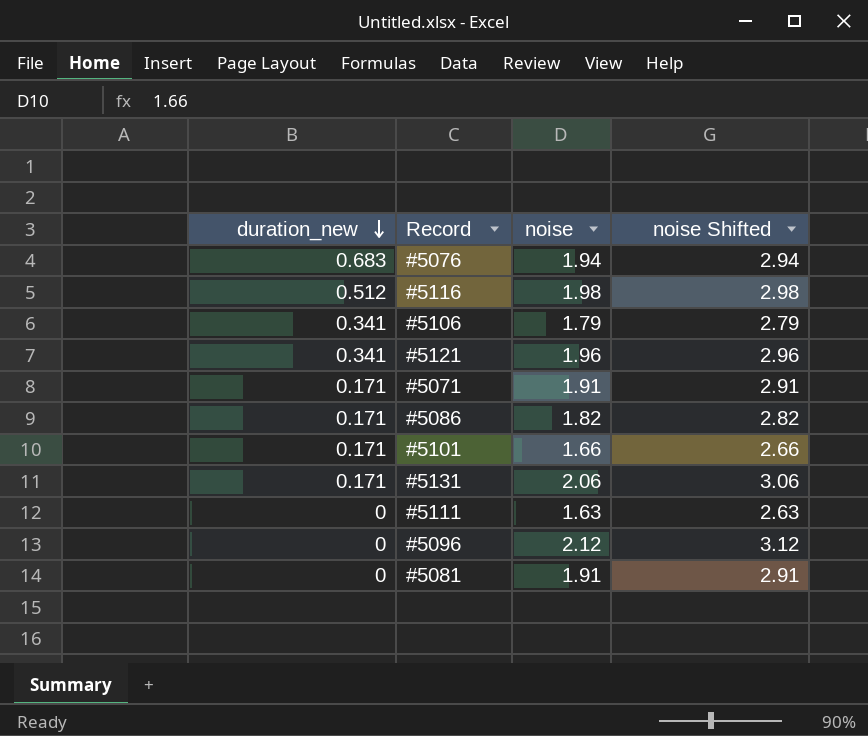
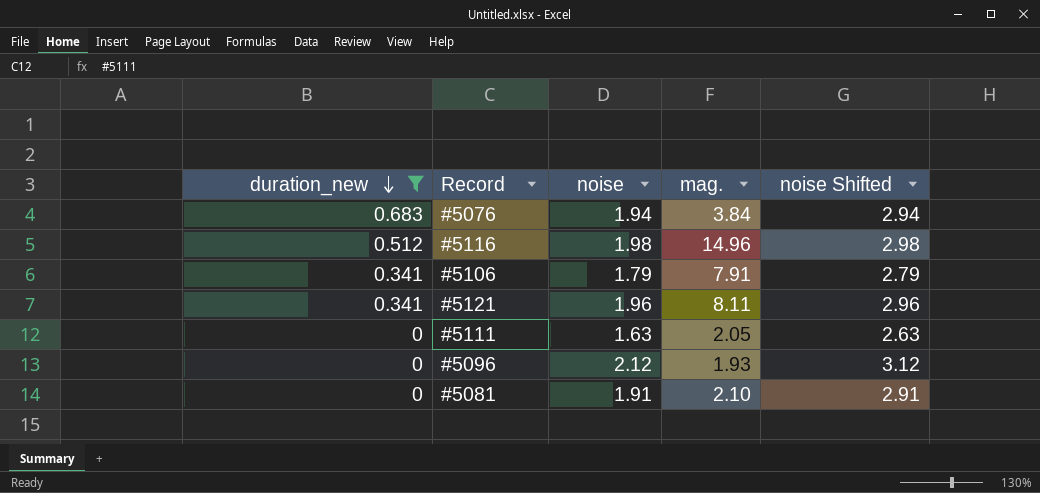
filter: none -> duration_new != 0.171
column mag. | position: none -> 4

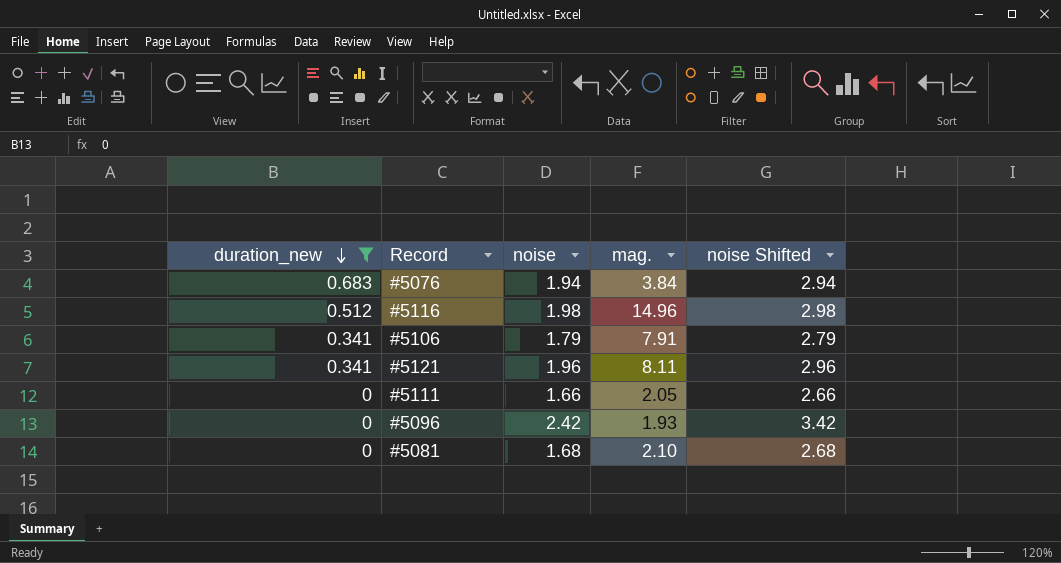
#5111 | noise: 1.63 -> 1.66
#5111 | noise Shifted: 2.63 -> 2.66
#5096 | noise: 2.12 -> 2.42
#5096 | noise Shifted: 3.12 -> 3.42
#5081 | noise: 1.91 -> 1.68
#5081 | noise Shifted: 2.91 -> 2.68

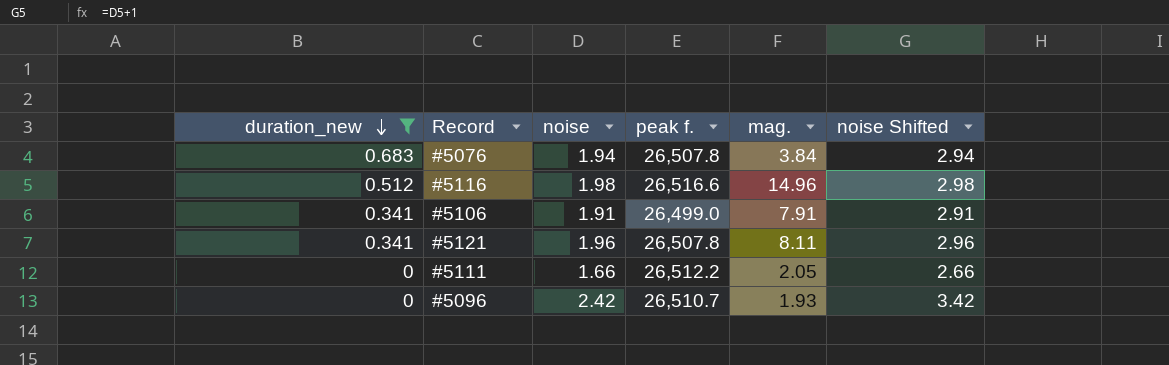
column peak f. | position: none -> 4
row #5081: 0 | 1.68 | 2.10 | 2.68 -> none
#5106 | noise: 1.79 -> 1.91
#5106 | noise Shifted: 2.79 -> 2.91

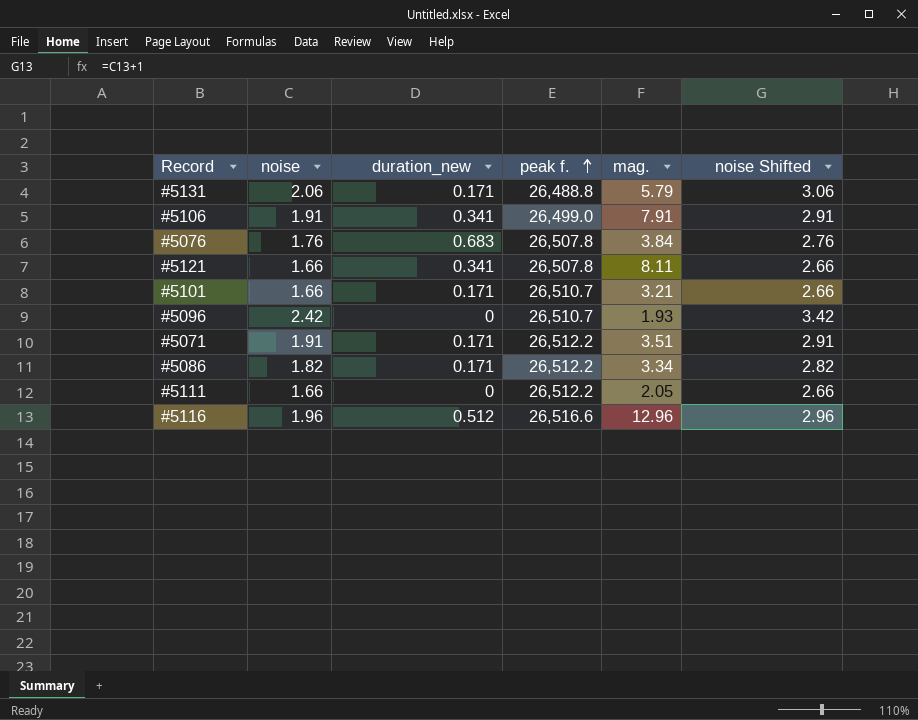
filter: duration_new != 0.171 -> none
row order: duration_new descending -> peak f. ascending
column duration_new | position: 1 -> 3
#5076 | noise: 1.94 -> 1.76
#5076 | noise Shifted: 2.94 -> 2.76
#5121 | noise: 1.96 -> 1.66
#5121 | noise Shifted: 2.96 -> 2.66
#5116 | noise: 1.98 -> 1.96
#5116 | mag.: 14.96 -> 12.96
#5116 | noise Shifted: 2.98 -> 2.96

